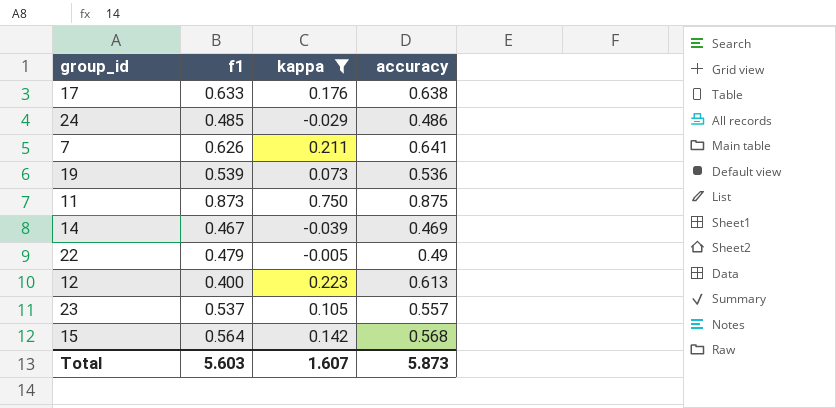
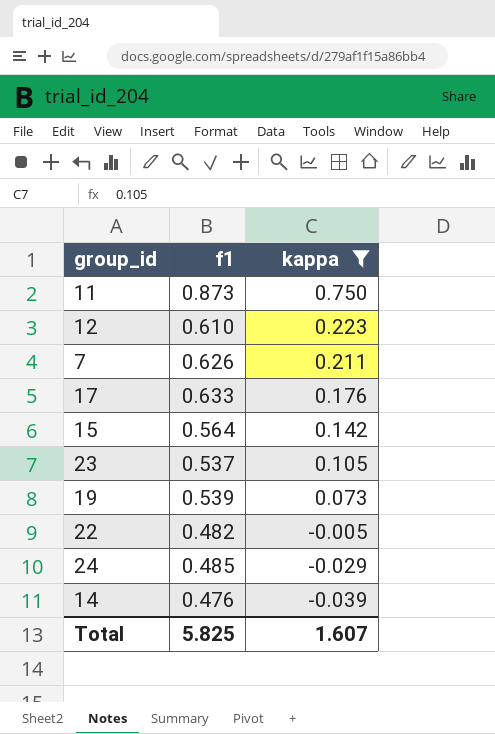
row order: none -> kappa descending
column accuracy | position: 4 -> none
12 | f1: 0.400 -> 0.610
22 | f1: 0.479 -> 0.482
14 | f1: 0.467 -> 0.476
Total | f1: 5.603 -> 5.825

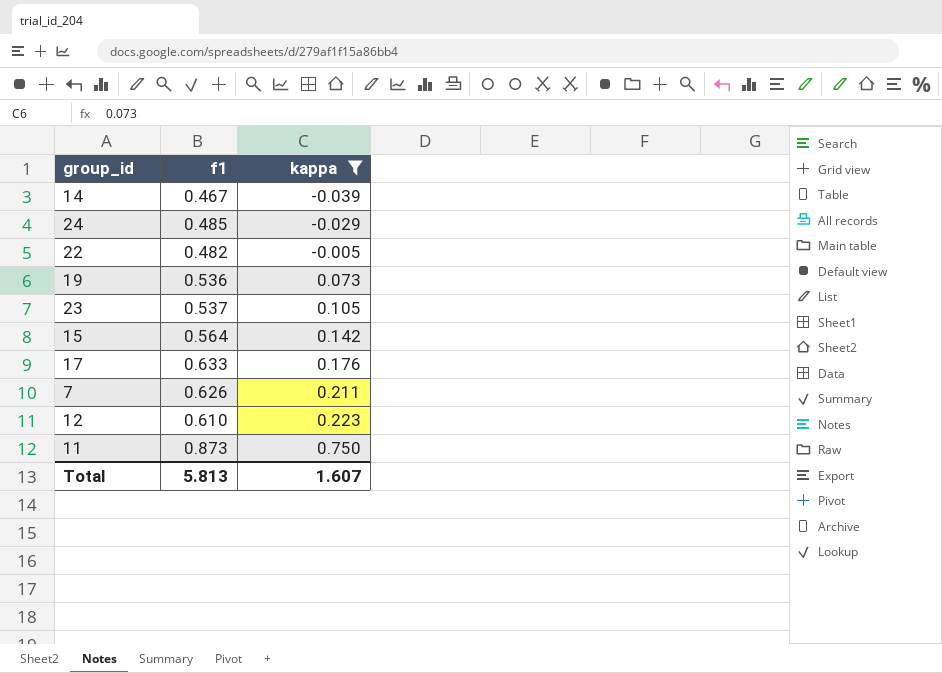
row order: kappa descending -> kappa ascending
14 | f1: 0.476 -> 0.467
19 | f1: 0.539 -> 0.536
Total | f1: 5.825 -> 5.813

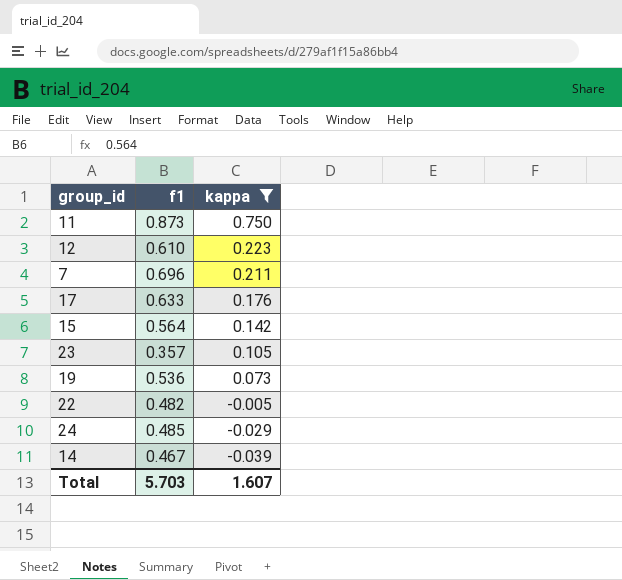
row order: kappa ascending -> kappa descending
7 | f1: 0.626 -> 0.696
23 | f1: 0.537 -> 0.357
Total | f1: 5.813 -> 5.703

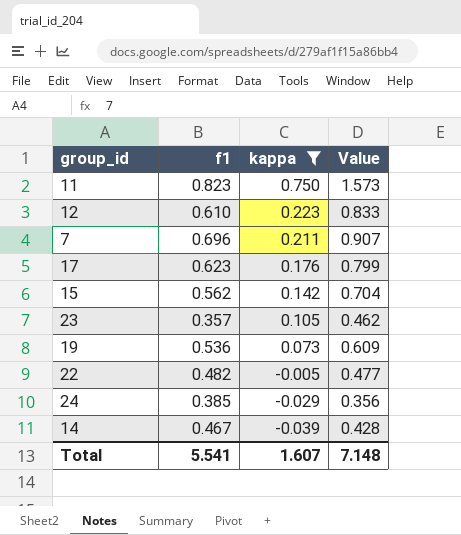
column Value | formula: none -> [f1] + [kappa]
11 | f1: 0.873 -> 0.823
17 | f1: 0.633 -> 0.623
15 | f1: 0.564 -> 0.562
24 | f1: 0.485 -> 0.385
Total | f1: 5.703 -> 5.541

